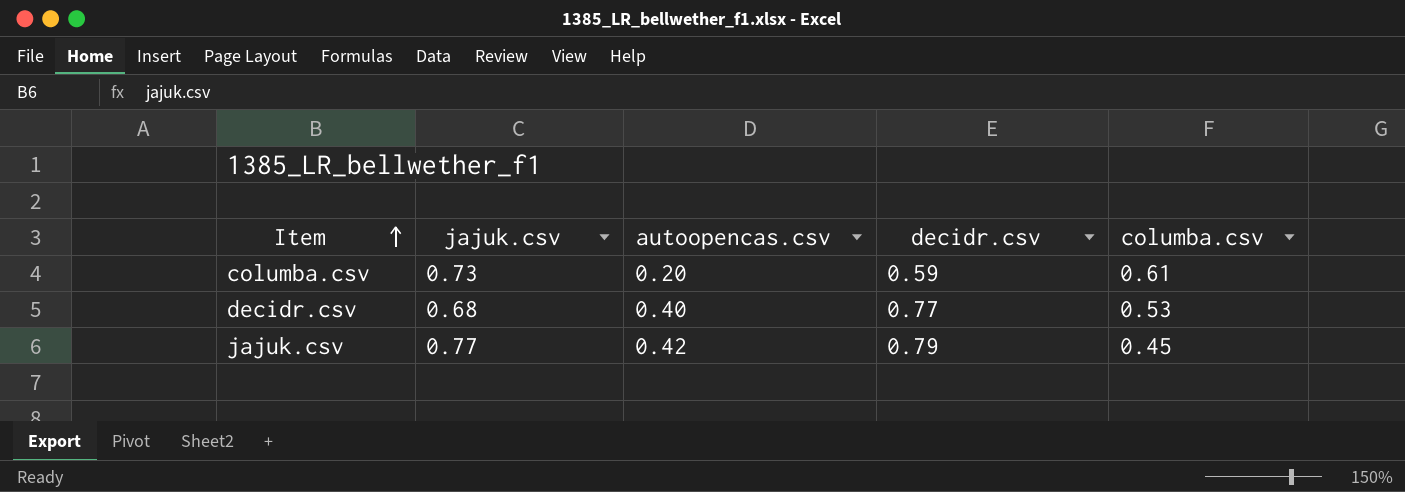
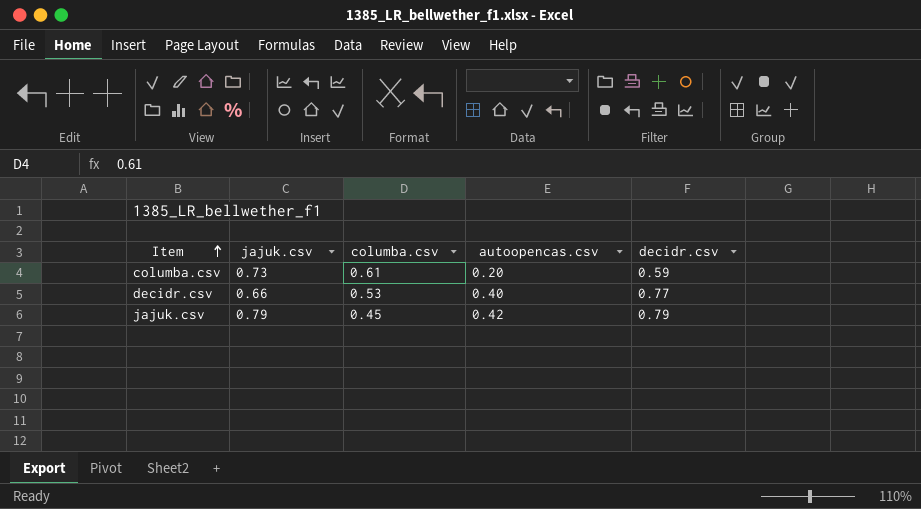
column columba.csv | position: 5 -> 3
decidr.csv | jajuk.csv: 0.68 -> 0.66
jajuk.csv | jajuk.csv: 0.77 -> 0.79

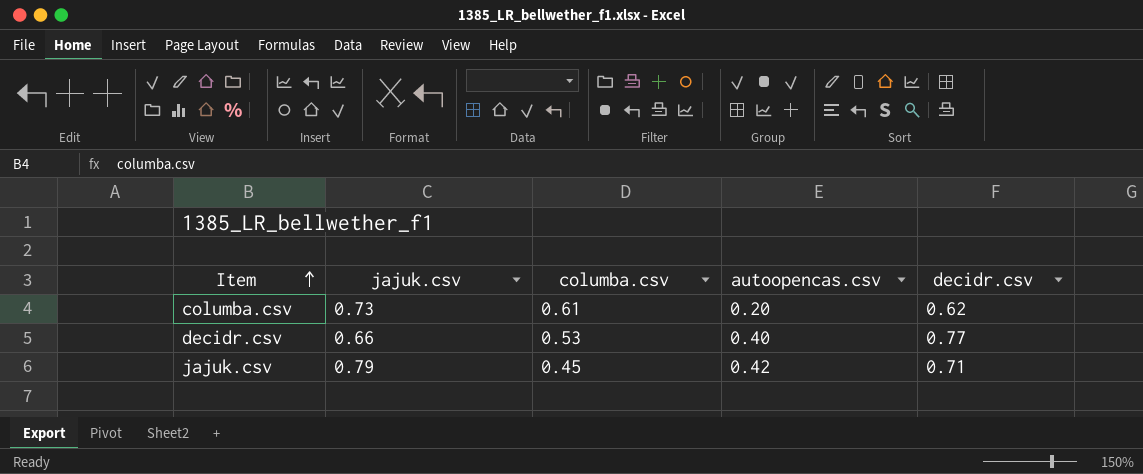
columba.csv | decidr.csv: 0.59 -> 0.62
jajuk.csv | decidr.csv: 0.79 -> 0.71

